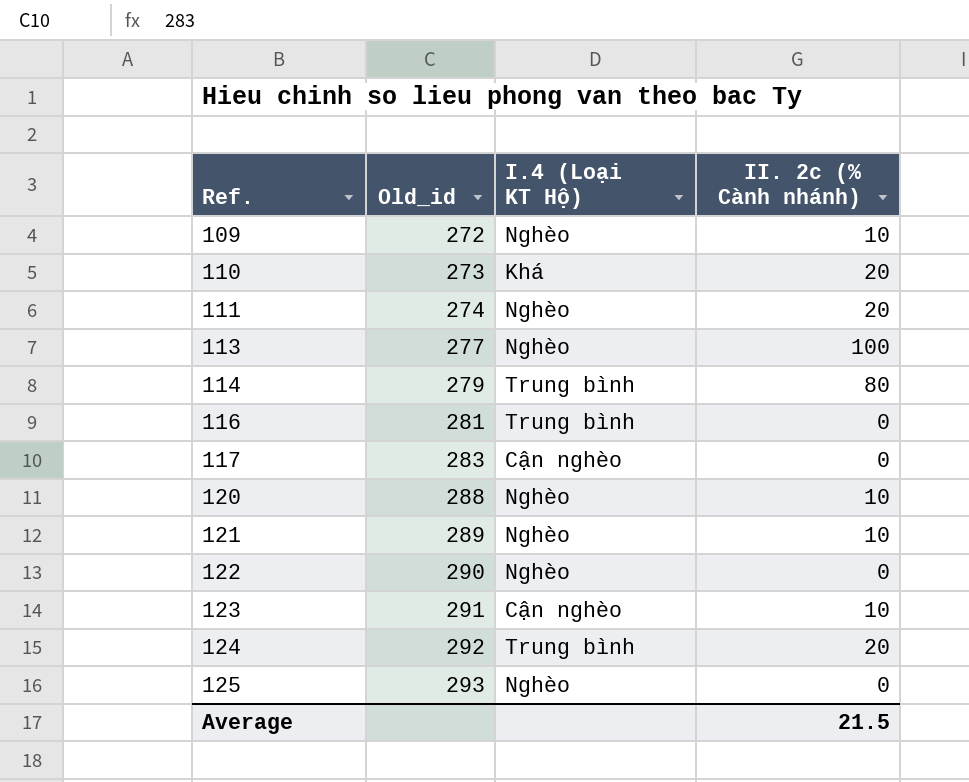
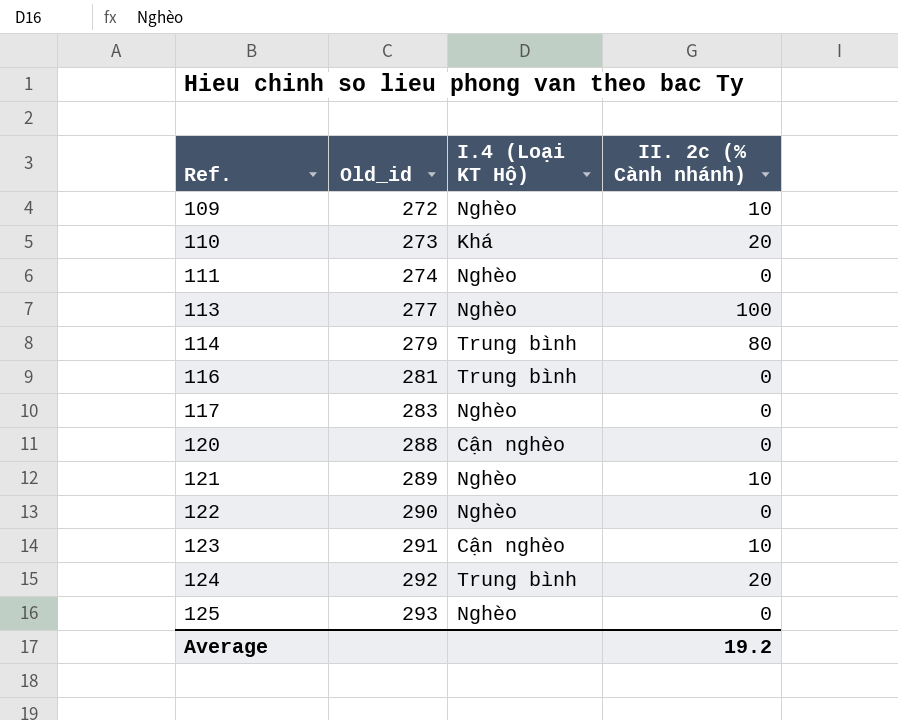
111 | II. 2c (% Cành nhánh): 20 -> 0
117 | I.4 (Loại KT Hộ): Cận nghèo -> Nghèo
120 | I.4 (Loại KT Hộ): Nghèo -> Cận nghèo
120 | II. 2c (% Cành nhánh): 10 -> 0
Average | II. 2c (% Cành nhánh): 21.5 -> 19.2

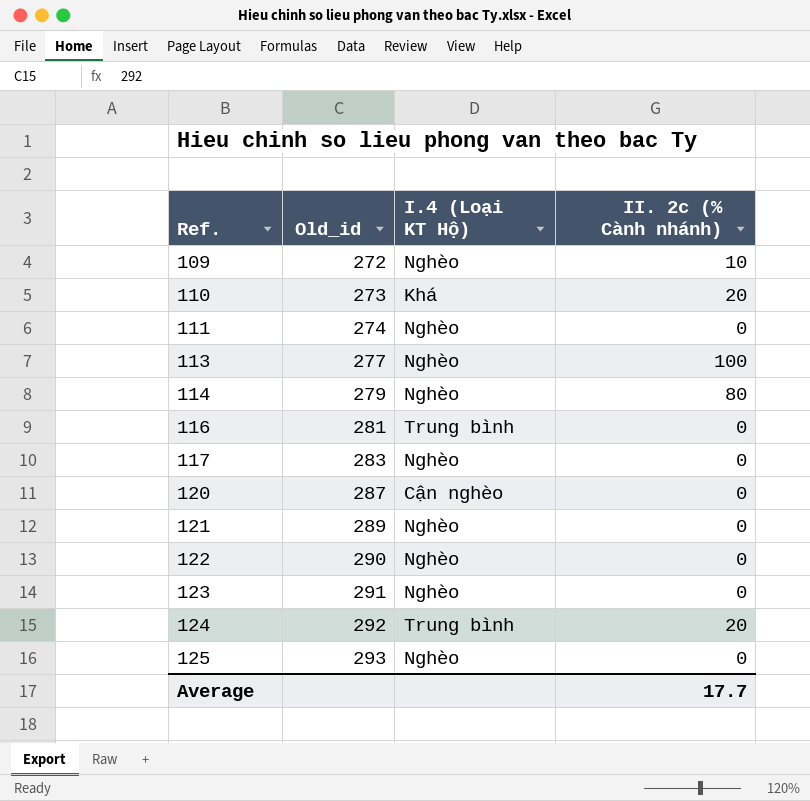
114 | I.4 (Loại KT Hộ): Trung bình -> Nghèo
120 | Old_id: 288 -> 287
121 | II. 2c (% Cành nhánh): 10 -> 0
123 | I.4 (Loại KT Hộ): Cận nghèo -> Nghèo
123 | II. 2c (% Cành nhánh): 10 -> 0
Average | II. 2c (% Cành nhánh): 19.2 -> 17.7

